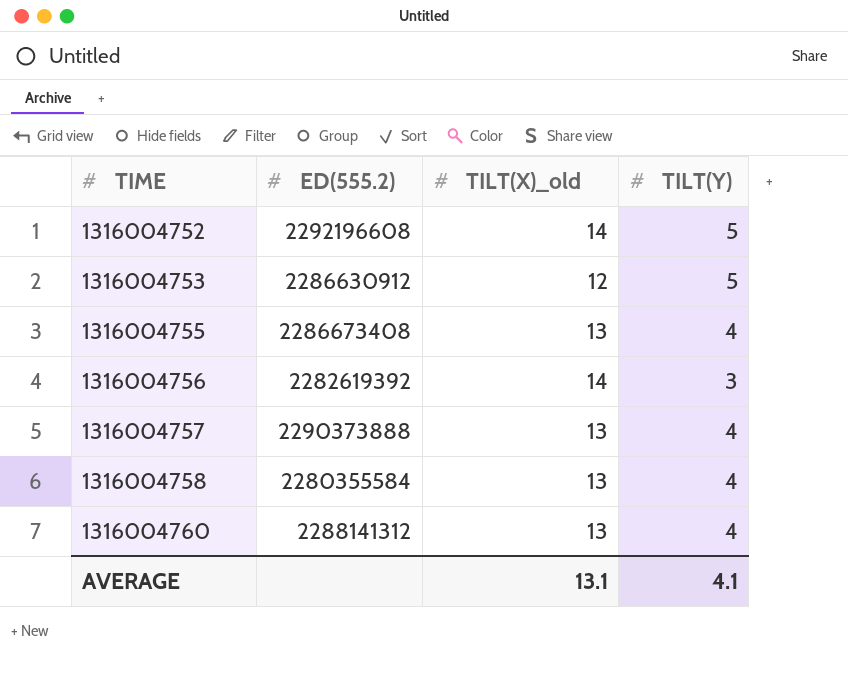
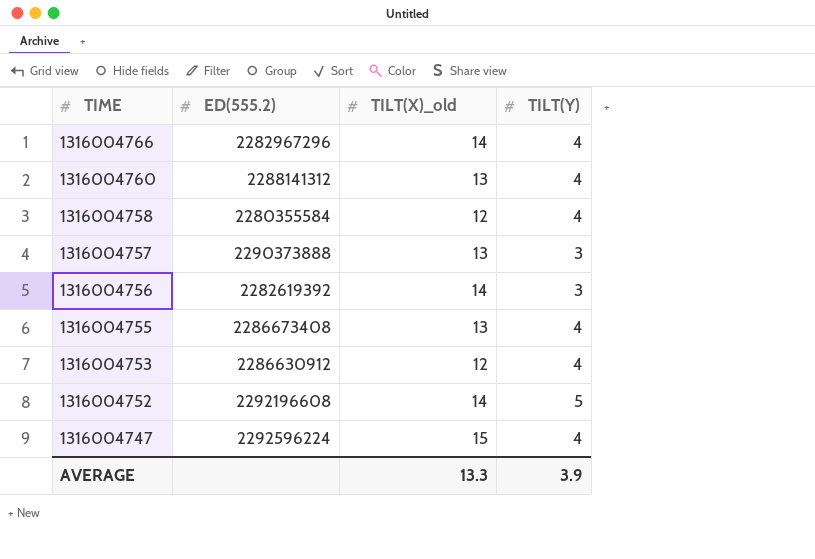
row order: TIME ascending -> TIME descending
row 1316004766: none -> 2282967296 | 14 | 4
1316004758 | TILT(X)_old: 13 -> 12
1316004757 | TILT(Y): 4 -> 3
1316004753 | TILT(Y): 5 -> 4
row 1316004747: none -> 2292596224 | 15 | 4
AVERAGE | TILT(X)_old: 13.1 -> 13.3
AVERAGE | TILT(Y): 4.1 -> 3.9

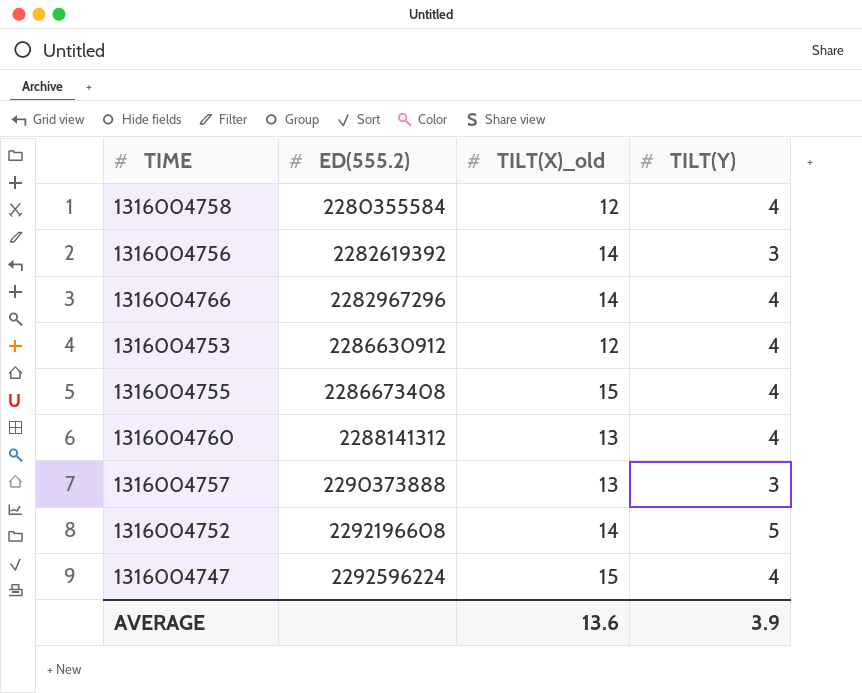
row order: TIME descending -> ED(555.2) ascending
1316004755 | TILT(X)_old: 13 -> 15
AVERAGE | TILT(X)_old: 13.3 -> 13.6

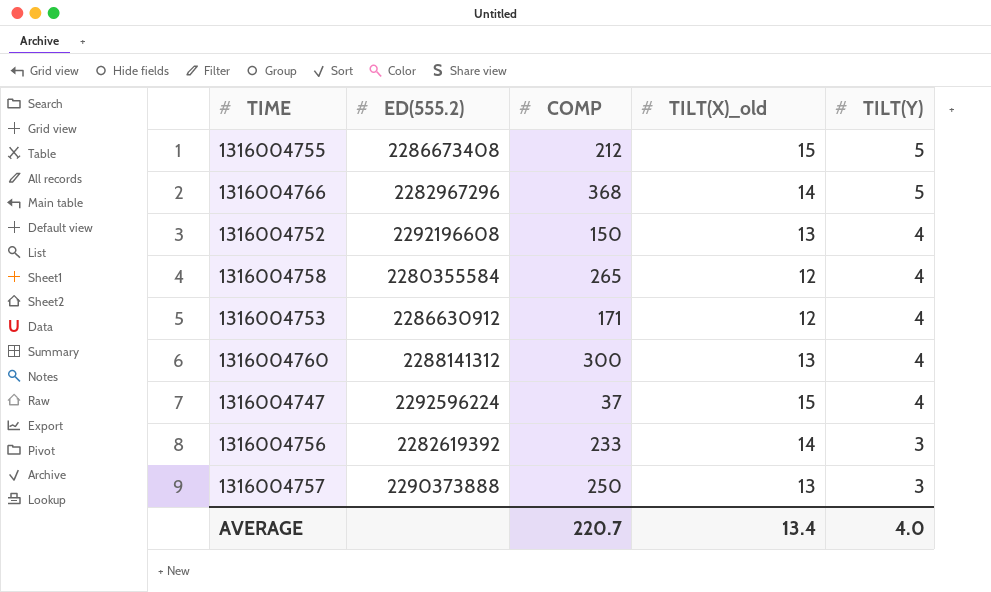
row order: ED(555.2) ascending -> TILT(Y) descending
column COMP | position: none -> 3
1316004755 | TILT(Y): 4 -> 5
1316004766 | TILT(Y): 4 -> 5
1316004752 | TILT(X)_old: 14 -> 13
1316004752 | TILT(Y): 5 -> 4
AVERAGE | TILT(X)_old: 13.6 -> 13.4
AVERAGE | TILT(Y): 3.9 -> 4.0

